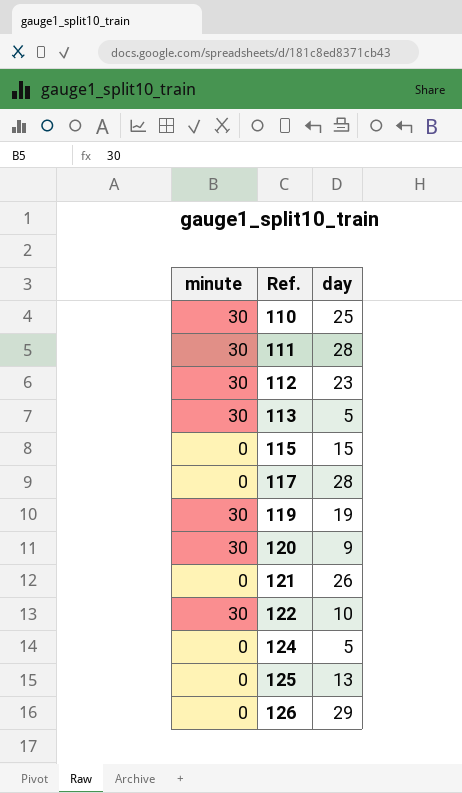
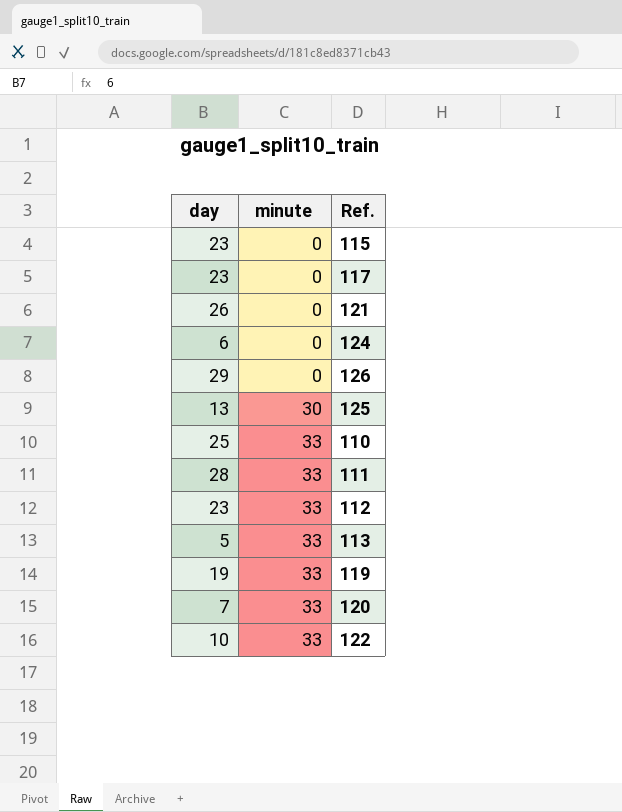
row order: Ref. ascending -> minute ascending
column day | position: 3 -> 1
115 | day: 15 -> 23
117 | day: 28 -> 23
124 | day: 5 -> 6
125 | minute: 0 -> 30
110 | minute: 30 -> 33
111 | minute: 30 -> 33
112 | minute: 30 -> 33
113 | minute: 30 -> 33
119 | minute: 30 -> 33
120 | day: 9 -> 7
120 | minute: 30 -> 33
122 | minute: 30 -> 33

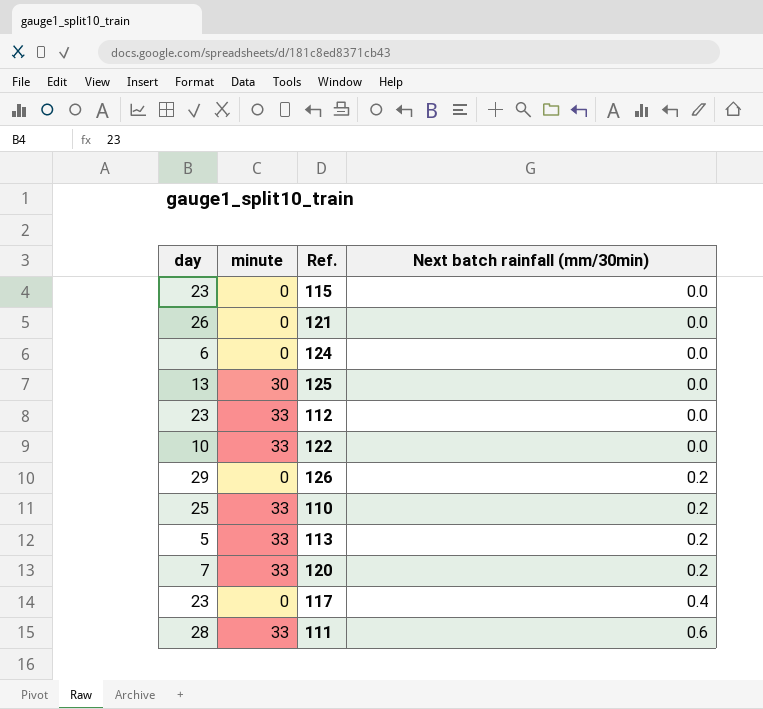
row order: minute ascending -> Next batch rainfall (mm/30min) ascending
column Next batch rainfall (mm/30min) | position: none -> 4
row 119: 19 | 33 -> none

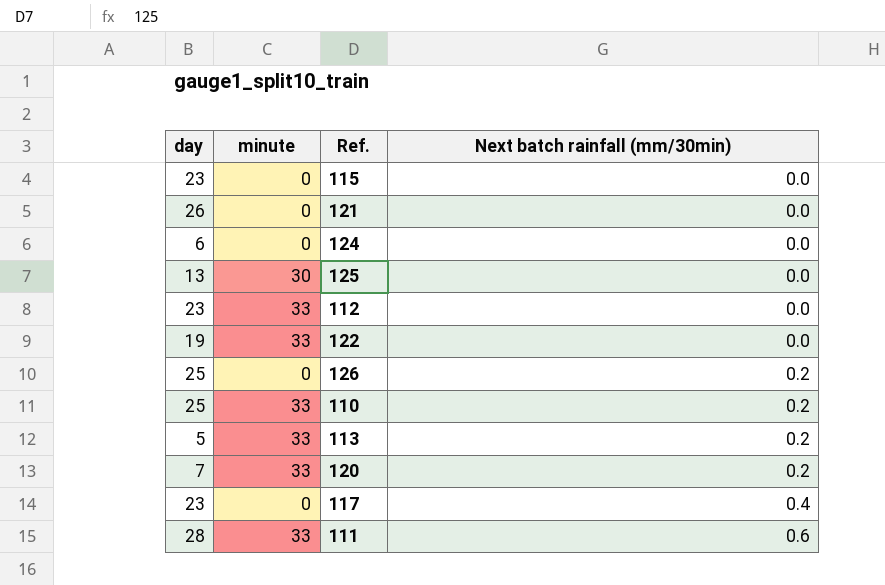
122 | day: 10 -> 19
126 | day: 29 -> 25

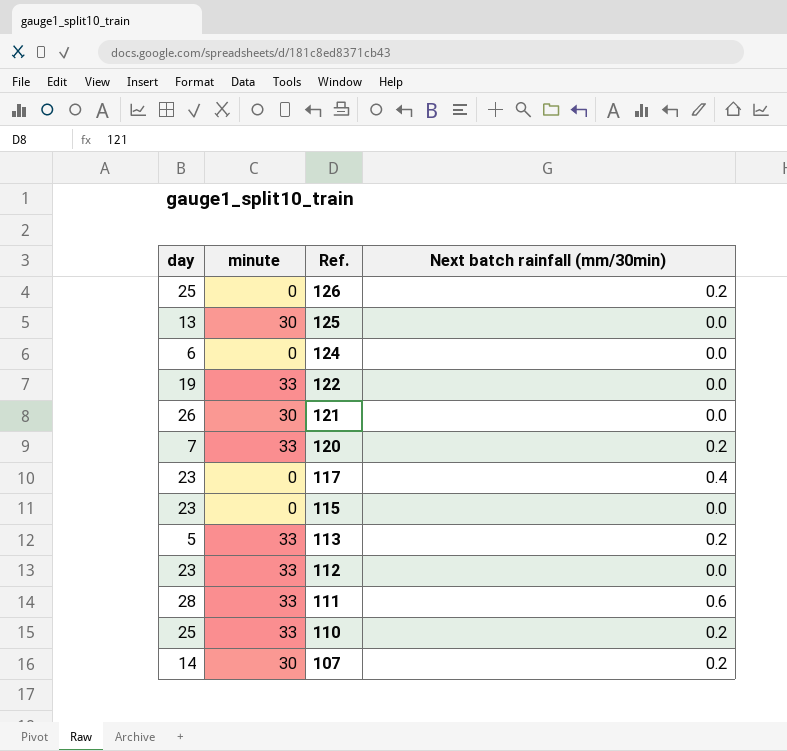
row order: Next batch rainfall (mm/30min) ascending -> Ref. descending
121 | minute: 0 -> 30
row 107: none -> 14 | 30 | 0.2

